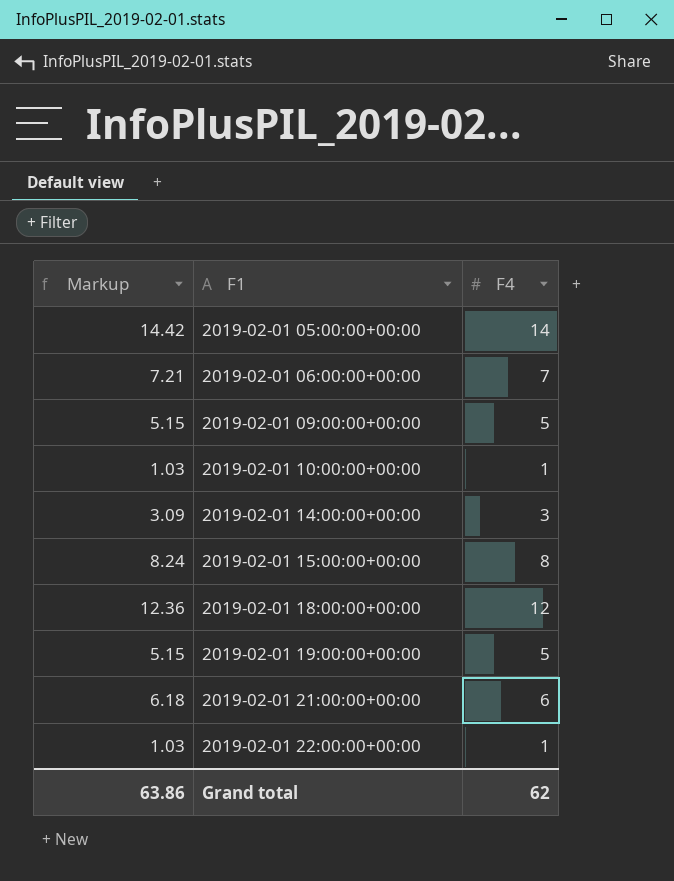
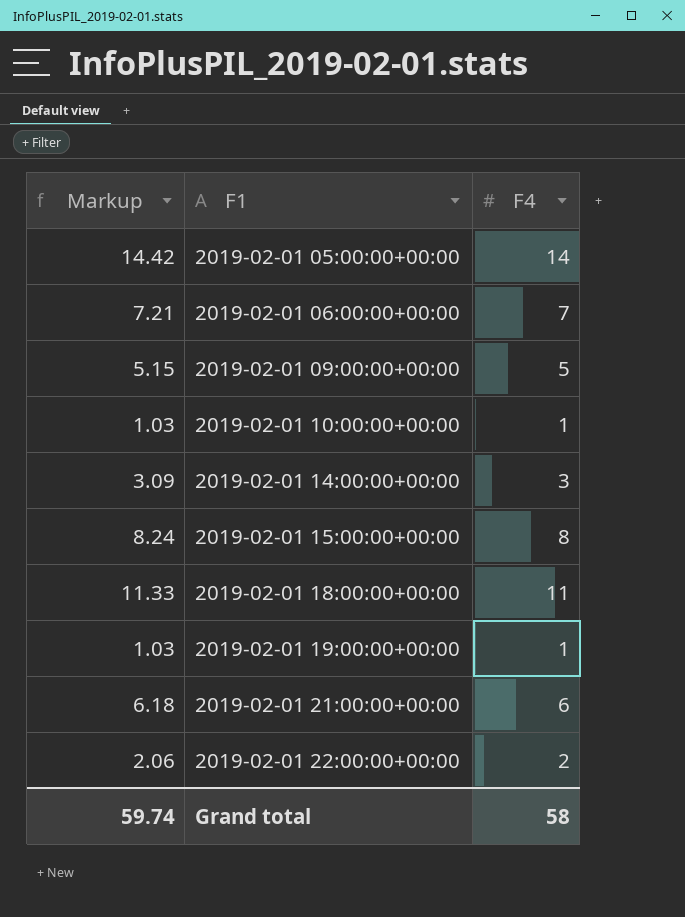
2019-02-01 18:00:00+00:00 | Markup: 12.36 -> 11.33
2019-02-01 18:00:00+00:00 | F4: 12 -> 11
2019-02-01 19:00:00+00:00 | Markup: 5.15 -> 1.03
2019-02-01 19:00:00+00:00 | F4: 5 -> 1
2019-02-01 22:00:00+00:00 | Markup: 1.03 -> 2.06
2019-02-01 22:00:00+00:00 | F4: 1 -> 2
Grand total | Markup: 63.86 -> 59.74
Grand total | F4: 62 -> 58

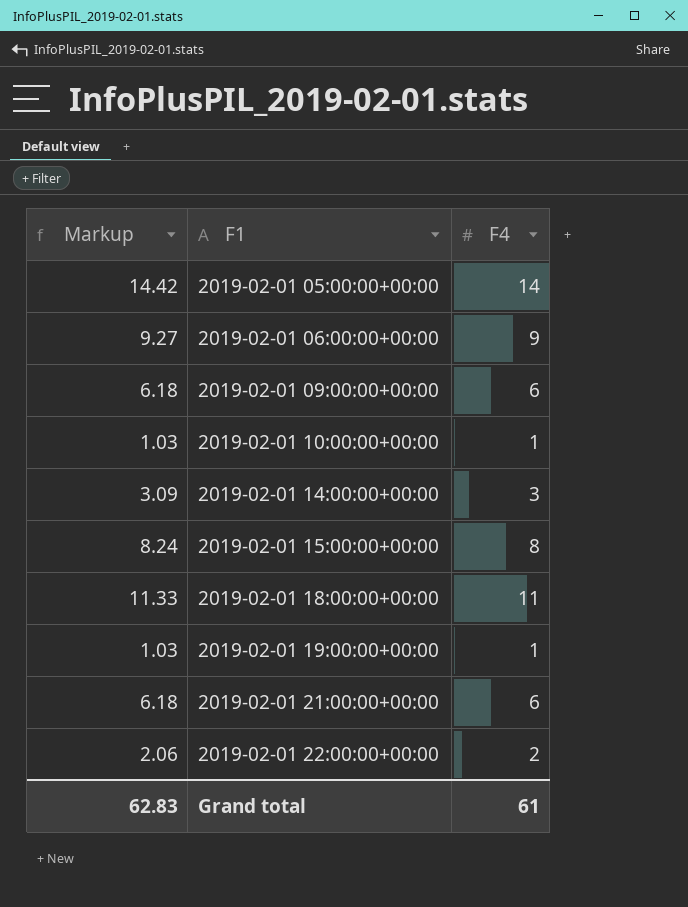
2019-02-01 06:00:00+00:00 | Markup: 7.21 -> 9.27
2019-02-01 06:00:00+00:00 | F4: 7 -> 9
2019-02-01 09:00:00+00:00 | Markup: 5.15 -> 6.18
2019-02-01 09:00:00+00:00 | F4: 5 -> 6
Grand total | Markup: 59.74 -> 62.83
Grand total | F4: 58 -> 61

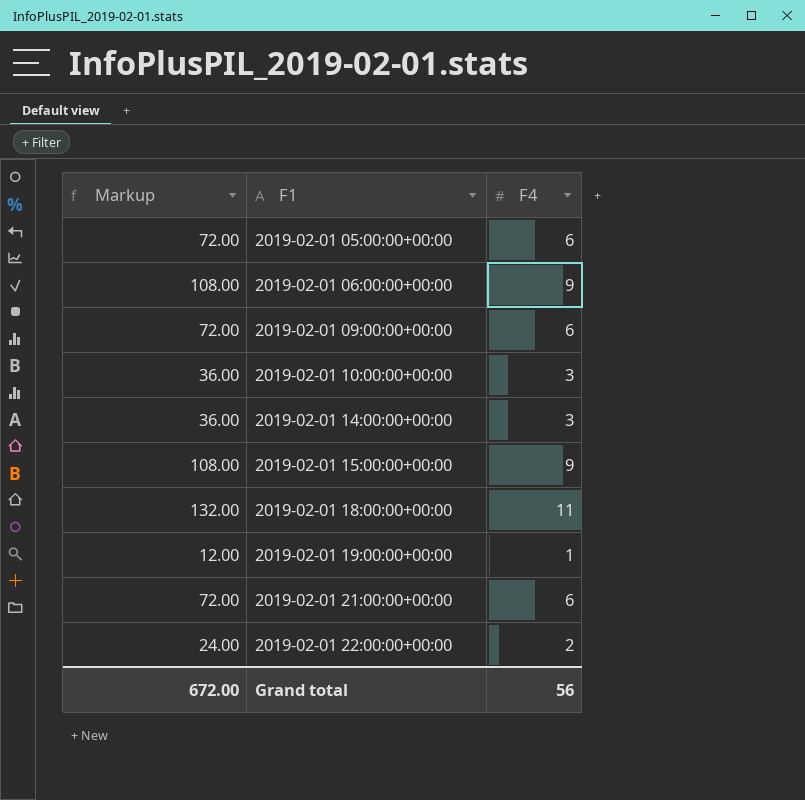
column Markup | formula: [F4] * 1.03 -> [F4] * 12
2019-02-01 05:00:00+00:00 | F4: 14 -> 6
2019-02-01 10:00:00+00:00 | F4: 1 -> 3
2019-02-01 15:00:00+00:00 | F4: 8 -> 9
Grand total | Markup: 62.83 -> 672.00
Grand total | F4: 61 -> 56

